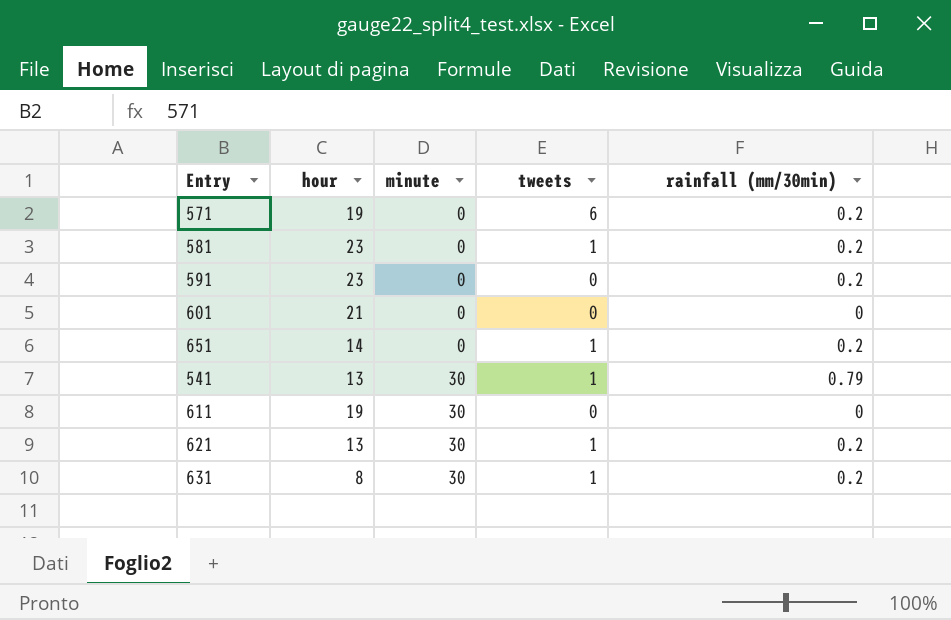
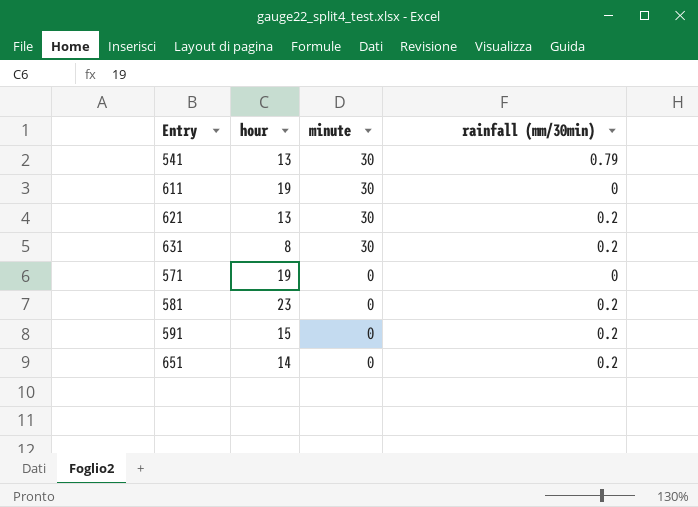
row order: minute ascending -> minute descending
column tweets | position: 4 -> none
row 601: 21 | 0 | 0 | 0 -> none
571 | rainfall (mm/30min): 0.2 -> 0
591 | hour: 23 -> 15

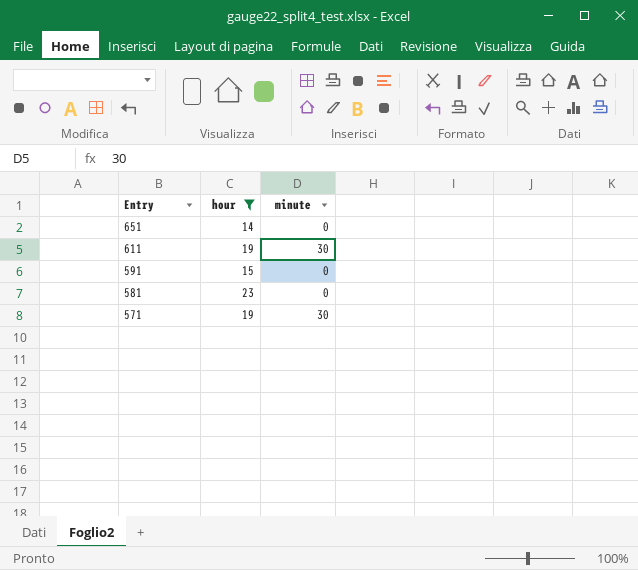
filter: none -> hour >= 14
row order: minute descending -> Entry descending
column rainfall (mm/30min) | position: 4 -> none
571 | minute: 0 -> 30

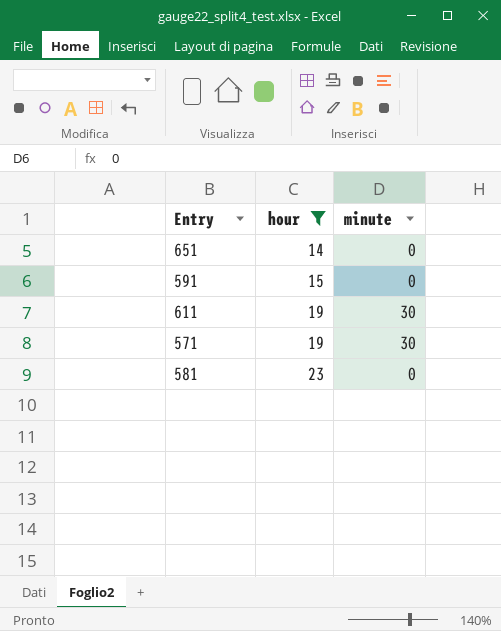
row order: Entry descending -> hour ascending

